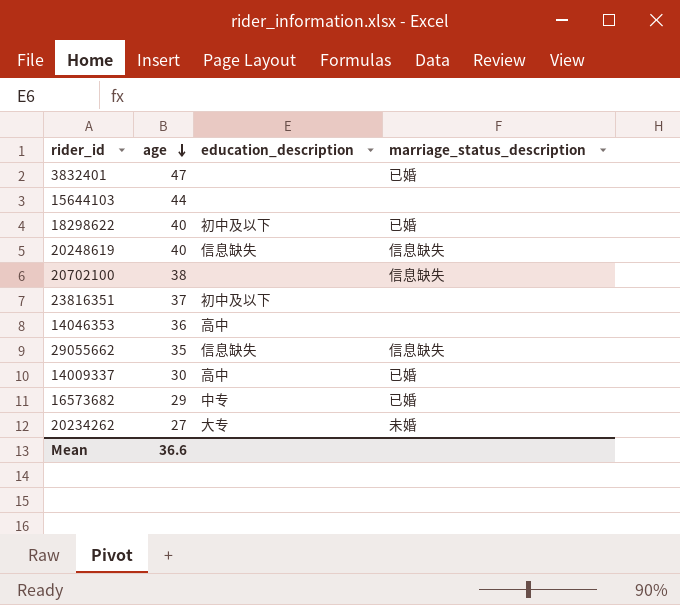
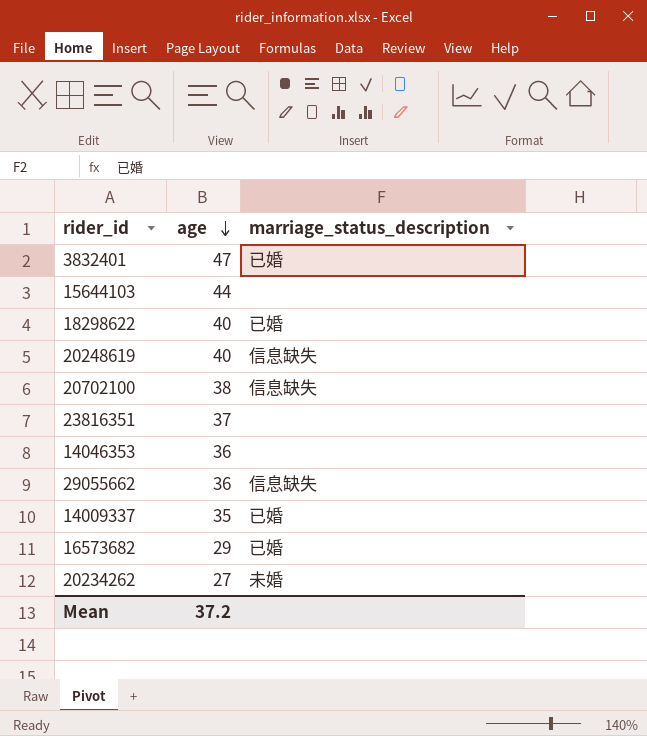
column education_description | position: 3 -> none
29055662 | age: 35 -> 36
14009337 | age: 30 -> 35
Mean | age: 36.6 -> 37.2

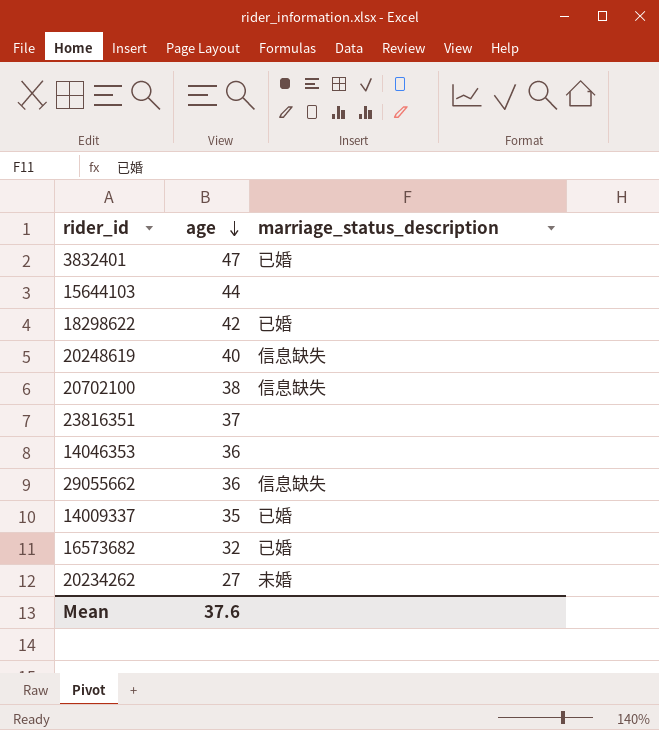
18298622 | age: 40 -> 42
16573682 | age: 29 -> 32
Mean | age: 37.2 -> 37.6

